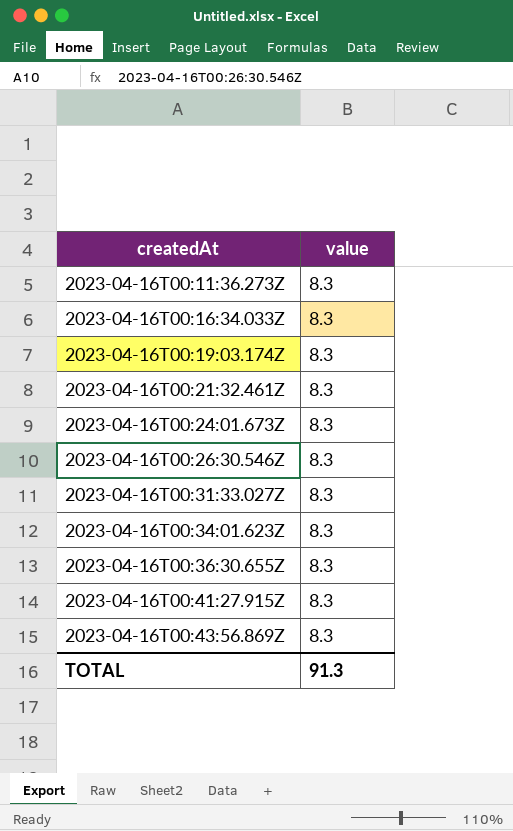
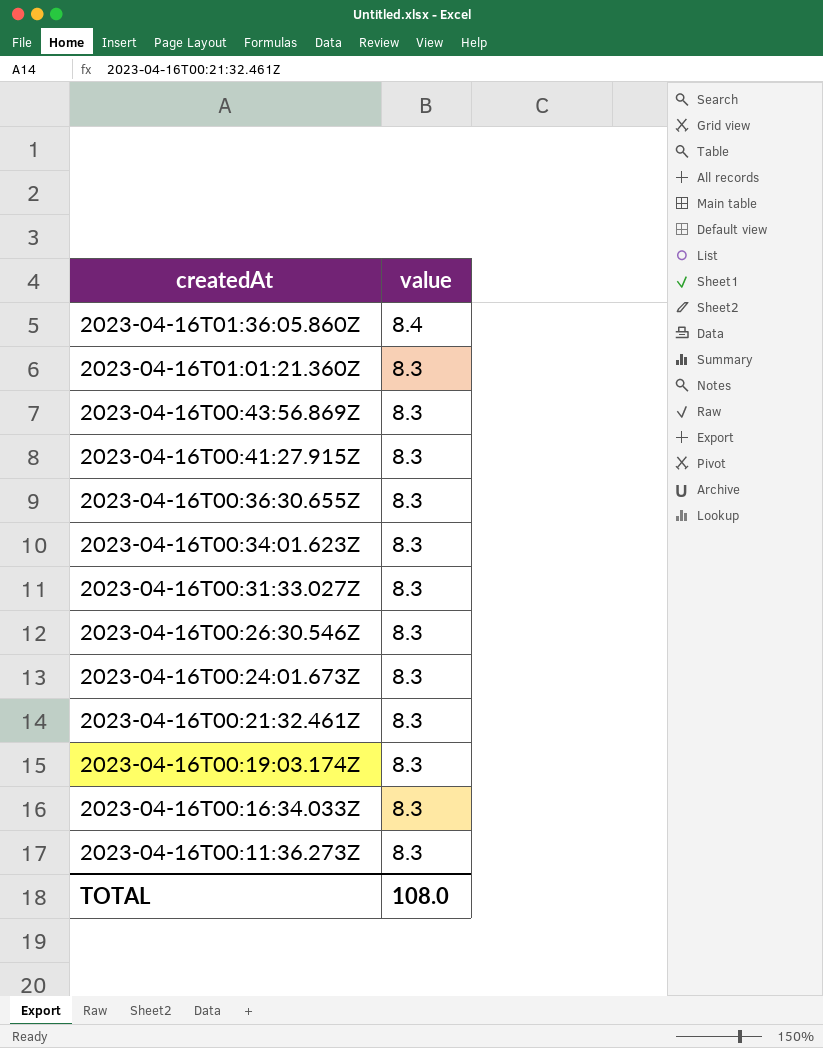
row order: createdAt ascending -> createdAt descending
row 2023-04-16T01:36:05.860Z: none -> 8.4
row 2023-04-16T01:01:21.360Z: none -> 8.3
TOTAL | value: 91.3 -> 108.0

